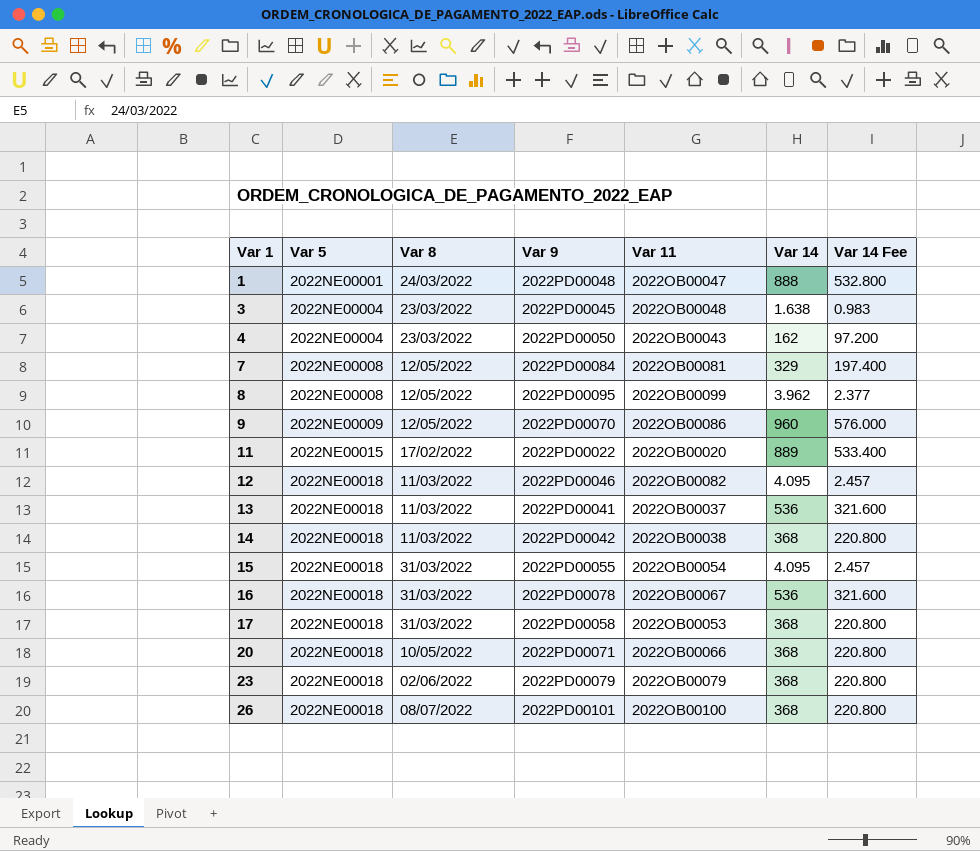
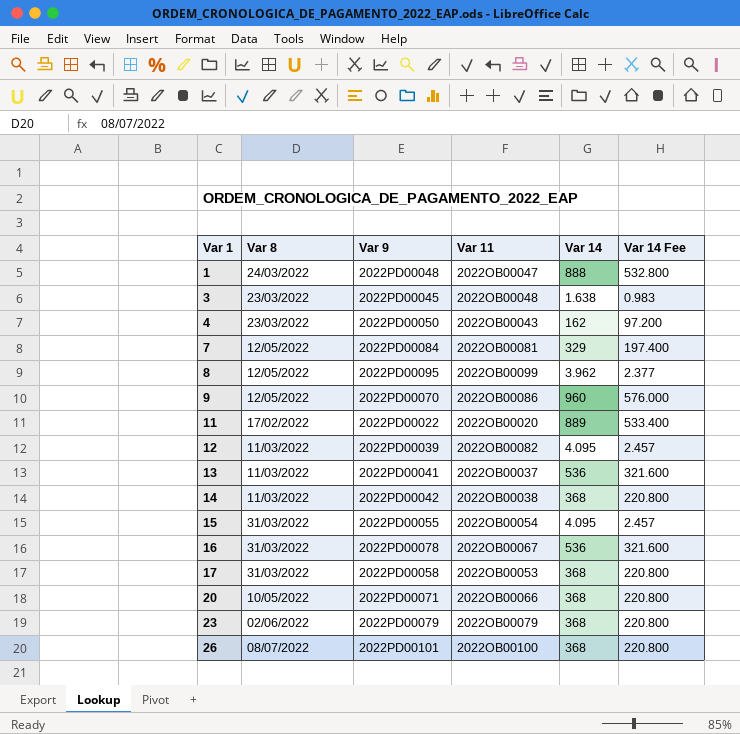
column Var 5 | position: 2 -> none
12 | Var 9: 2022PD00046 -> 2022PD00039

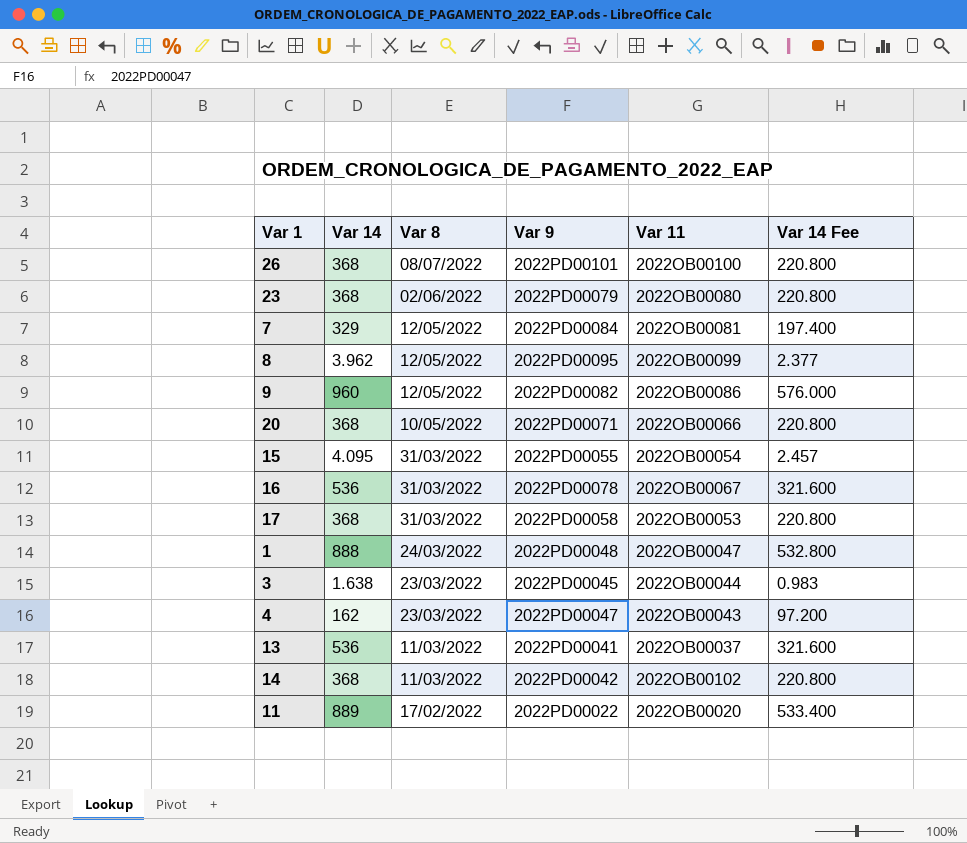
row order: Var 1 ascending -> Var 8 descending
column Var 14 | position: 5 -> 2
row 12: 11/03/2022 | 2022PD00039 | 2022OB00082 | 4.095 | 2.457 -> none
23 | Var 11: 2022OB00079 -> 2022OB00080
9 | Var 9: 2022PD00070 -> 2022PD00082
3 | Var 11: 2022OB00048 -> 2022OB00044
4 | Var 9: 2022PD00050 -> 2022PD00047
14 | Var 11: 2022OB00038 -> 2022OB00102

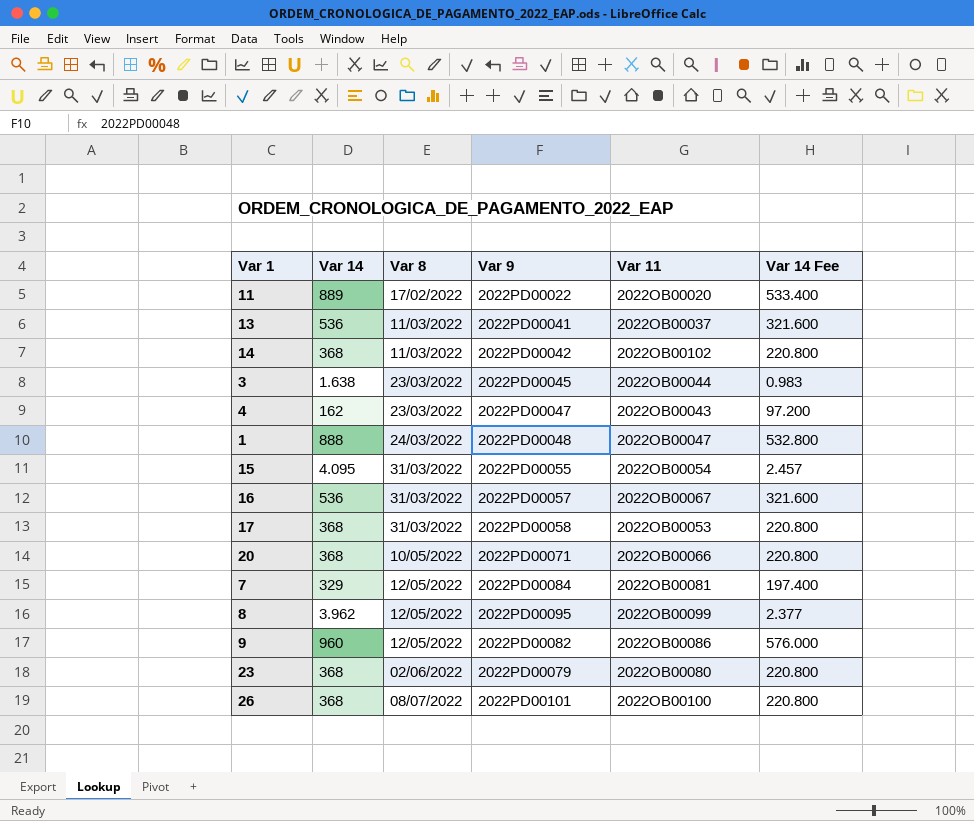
row order: Var 8 descending -> Var 8 ascending
16 | Var 9: 2022PD00078 -> 2022PD00057

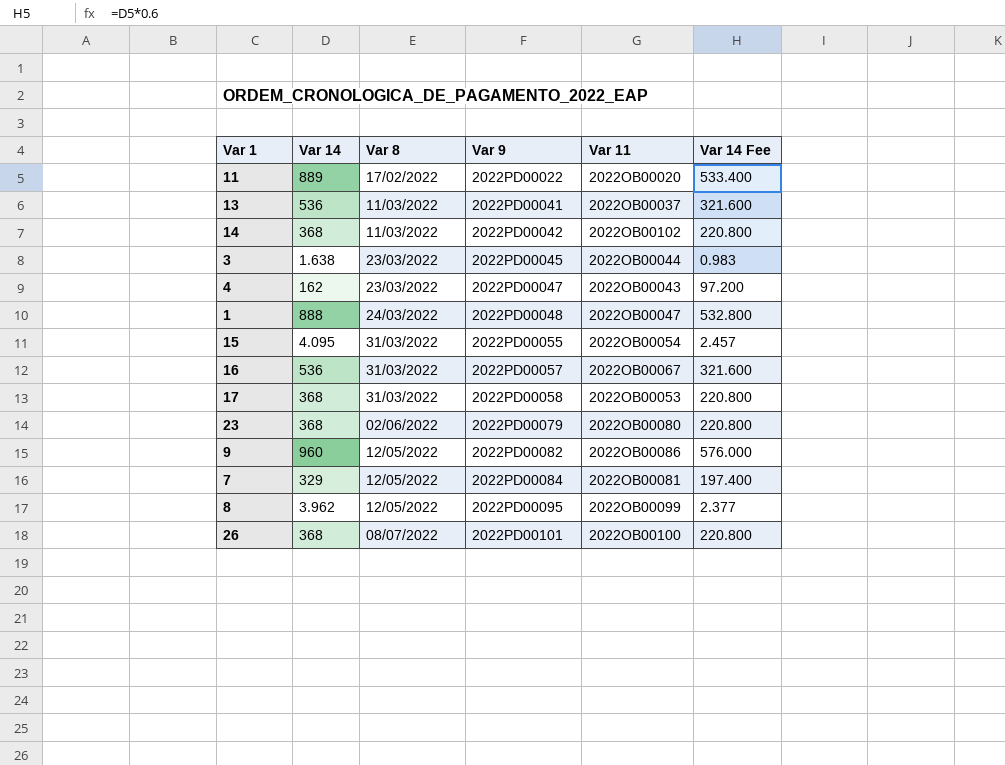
row order: Var 8 ascending -> Var 9 ascending
row 20: 368 | 10/05/2022 | 2022PD00071 | 2022OB00066 | 220.800 -> none

